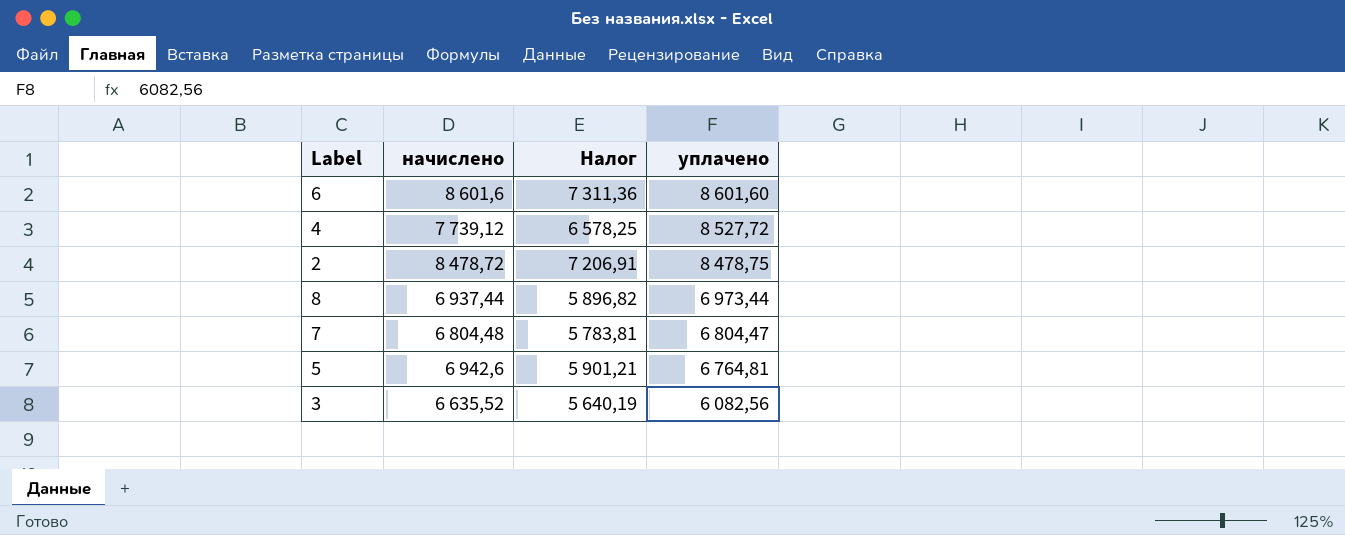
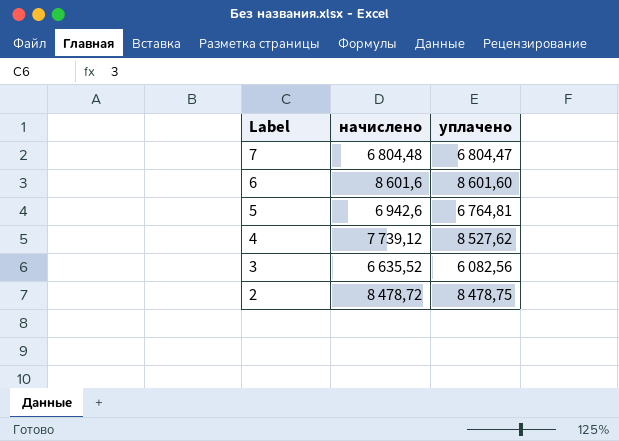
row order: уплачено descending -> Label descending
column Налог | formula: [начислено] * 0,85 -> none
row 8: 6 937,44 | 5 896,82 | 6 973,44 -> none
4 | уплачено: 8 527,72 -> 8 527,62

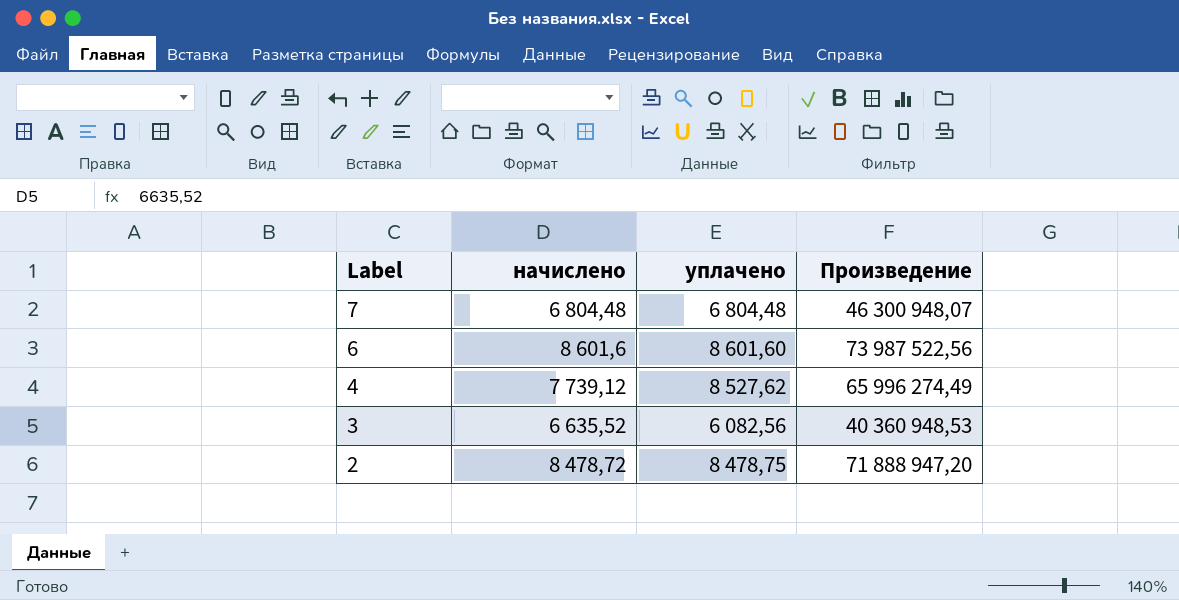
column Произведение | formula: none -> [начислено] * [уплачено]
row 5: 6 942,6 | 6 764,81 -> none
7 | уплачено: 6 804,47 -> 6 804,48

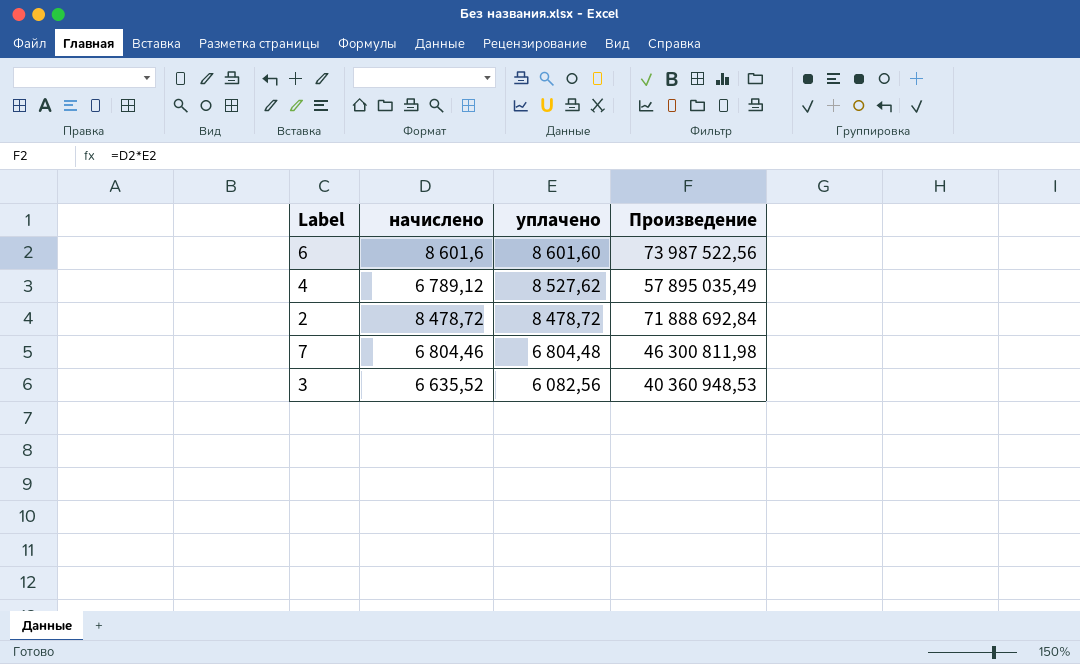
row order: Label descending -> уплачено descending
4 | начислено: 7 739,12 -> 6 789,12
4 | Произведение: 65 996 274,49 -> 57 895 035,49
2 | уплачено: 8 478,75 -> 8 478,72
2 | Произведение: 71 888 947,20 -> 71 888 692,84
7 | начислено: 6 804,48 -> 6 804,46
7 | Произведение: 46 300 948,07 -> 46 300 811,98

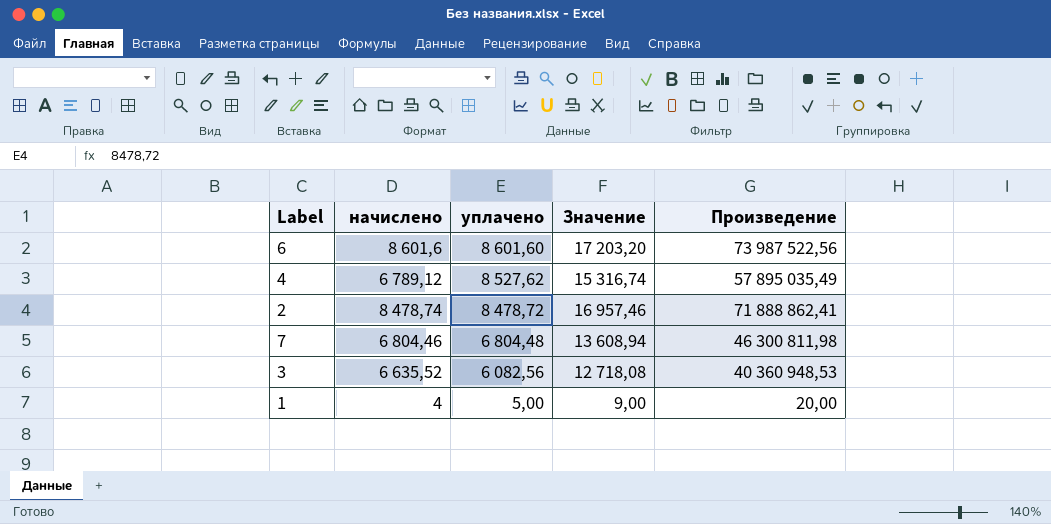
column Значение | formula: none -> [начислено] + [уплачено]
2 | начислено: 8 478,72 -> 8 478,74
2 | Произведение: 71 888 692,84 -> 71 888 862,41
row 1: none -> 4 | 5,00 | 9,00 | 20,00

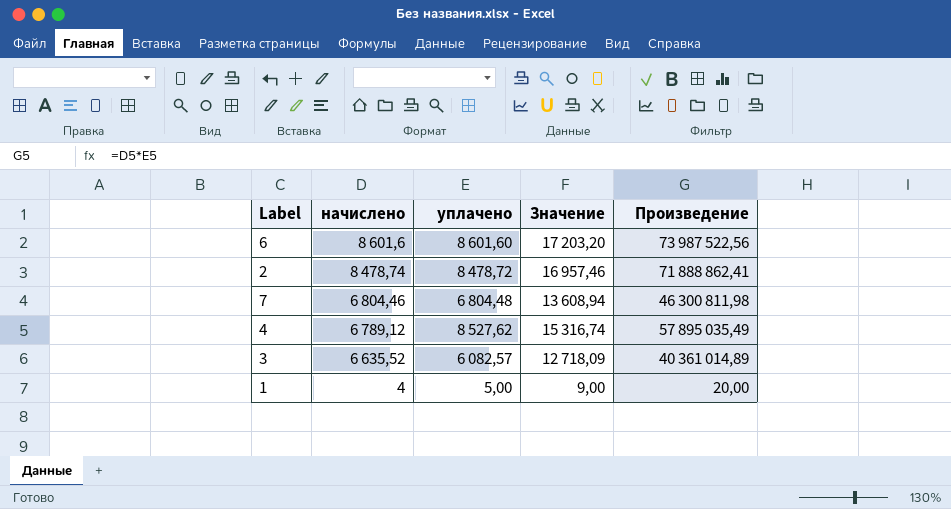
row order: уплачено descending -> начислено descending
3 | уплачено: 6 082,56 -> 6 082,57
3 | Значение: 12 718,08 -> 12 718,09
3 | Произведение: 40 360 948,53 -> 40 361 014,89

